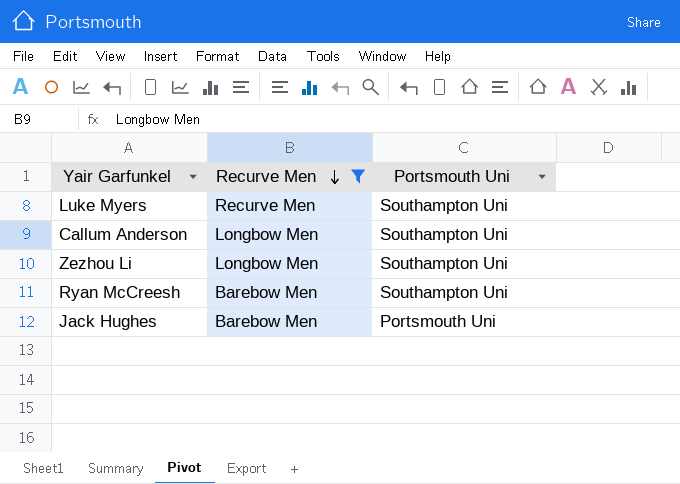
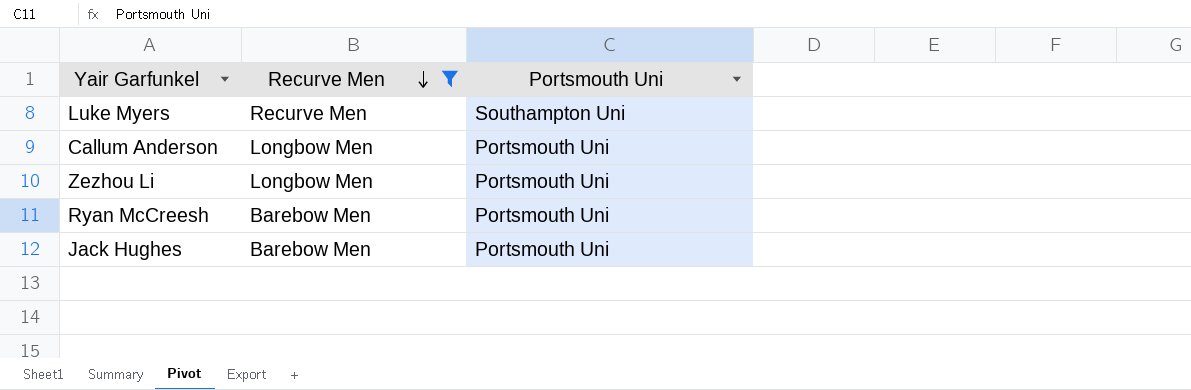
Callum Anderson | Portsmouth Uni: Southampton Uni -> Portsmouth Uni
Zezhou Li | Portsmouth Uni: Southampton Uni -> Portsmouth Uni
Ryan McCreesh | Portsmouth Uni: Southampton Uni -> Portsmouth Uni

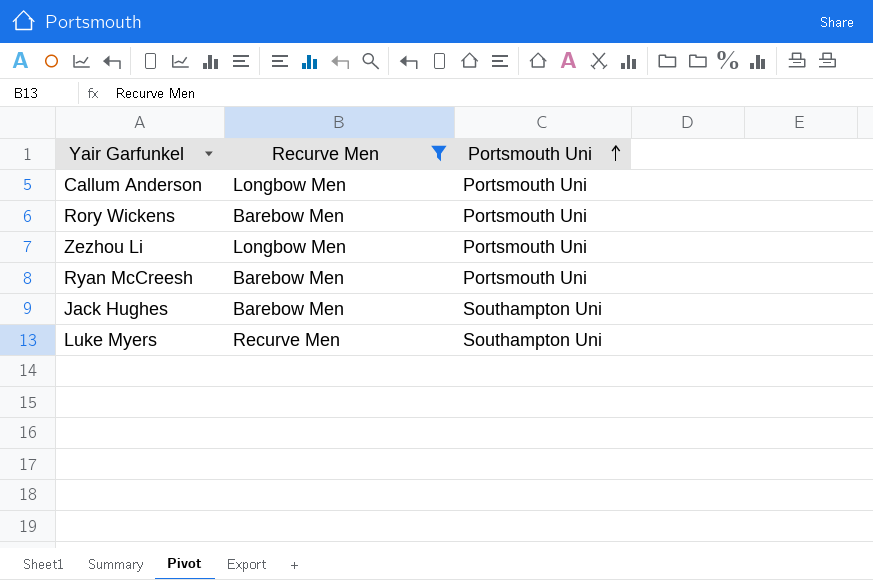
row order: Recurve Men descending -> Portsmouth Uni ascending
row Rory Wickens: none -> Barebow Men | Portsmouth Uni
Jack Hughes | Portsmouth Uni: Portsmouth Uni -> Southampton Uni

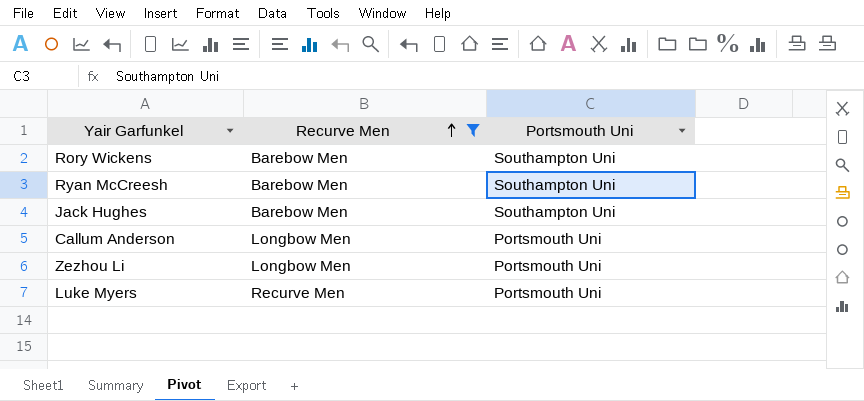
row order: Portsmouth Uni ascending -> Recurve Men ascending
Rory Wickens | Portsmouth Uni: Portsmouth Uni -> Southampton Uni
Ryan McCreesh | Portsmouth Uni: Portsmouth Uni -> Southampton Uni
Luke Myers | Portsmouth Uni: Southampton Uni -> Portsmouth Uni

